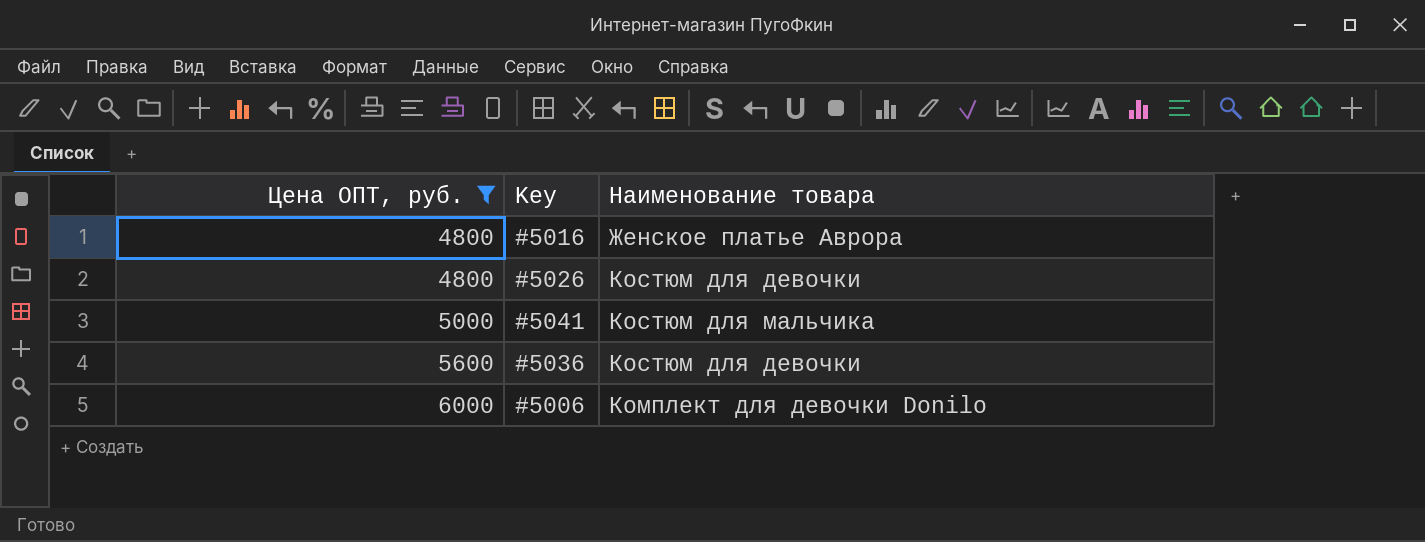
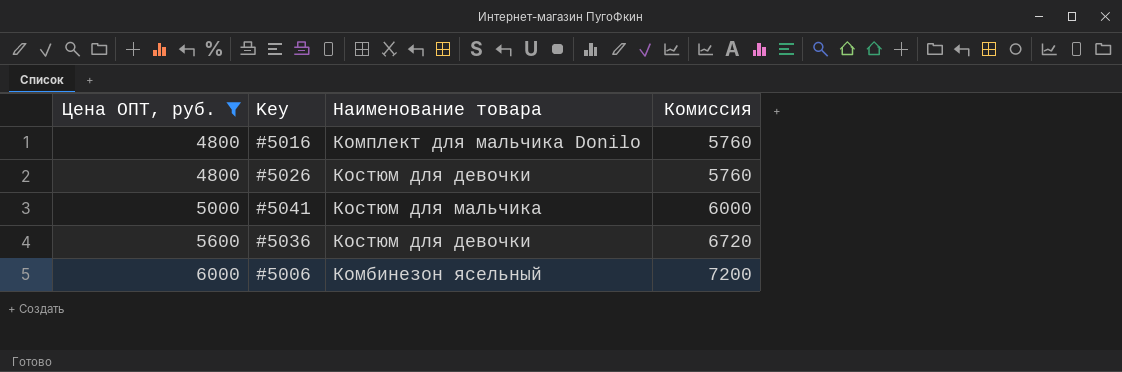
column Комиссия | formula: none -> [Цена ОПТ, руб.] * 1,2
#5016 | Наименование товара: Женское платье Аврора -> Комплект для мальчика Donilo
#5006 | Наименование товара: Комплект для девочки Donilo -> Комбинезон ясельный

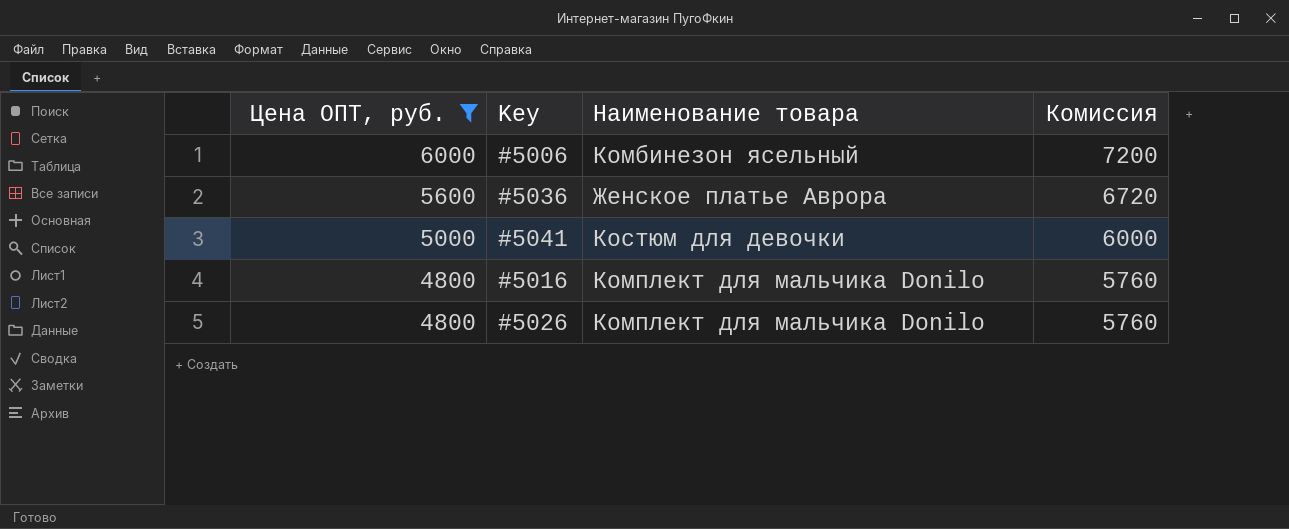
row order: Цена ОПТ, руб. ascending -> Цена ОПТ, руб. descending
#5036 | Наименование товара: Костюм для девочки -> Женское платье Аврора
#5041 | Наименование товара: Костюм для мальчика -> Костюм для девочки
#5026 | Наименование товара: Костюм для девочки -> Комплект для мальчика Donilo

